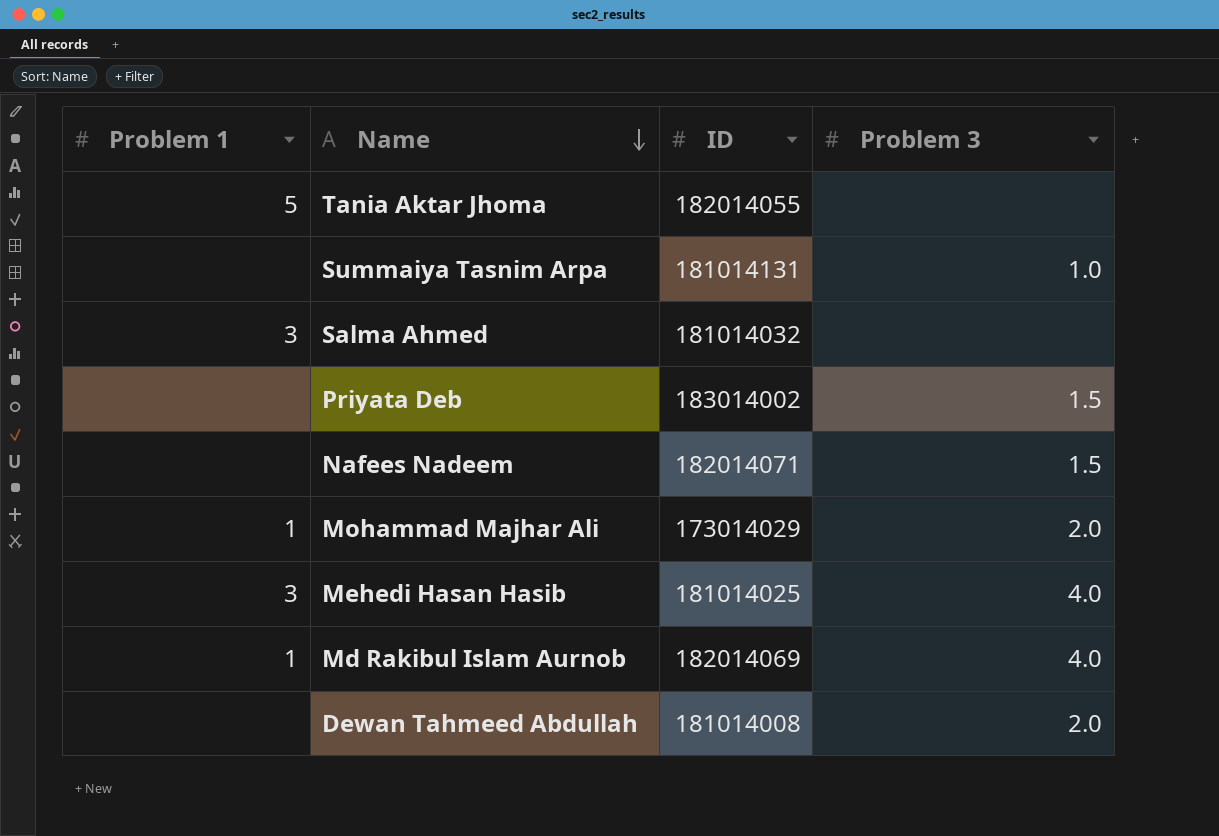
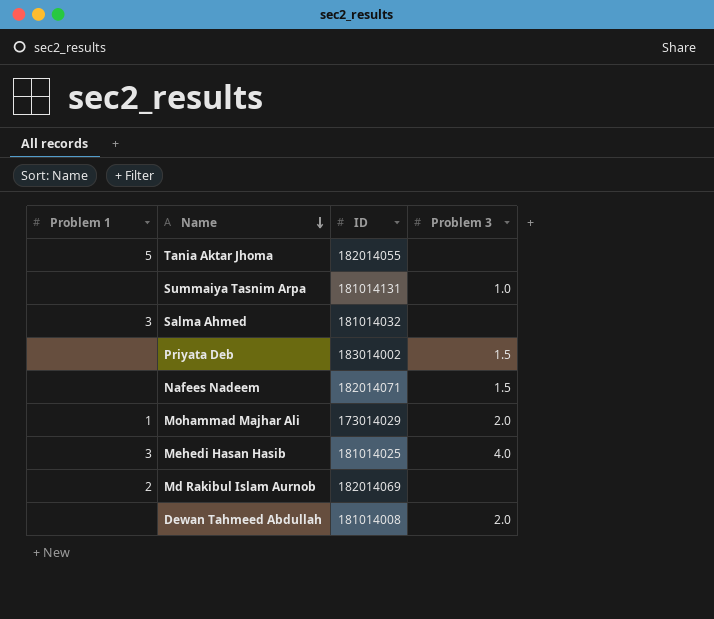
Md Rakibul Islam Aurnob | Problem 1: 1 -> 2
Md Rakibul Islam Aurnob | Problem 3: 4.0 -> none

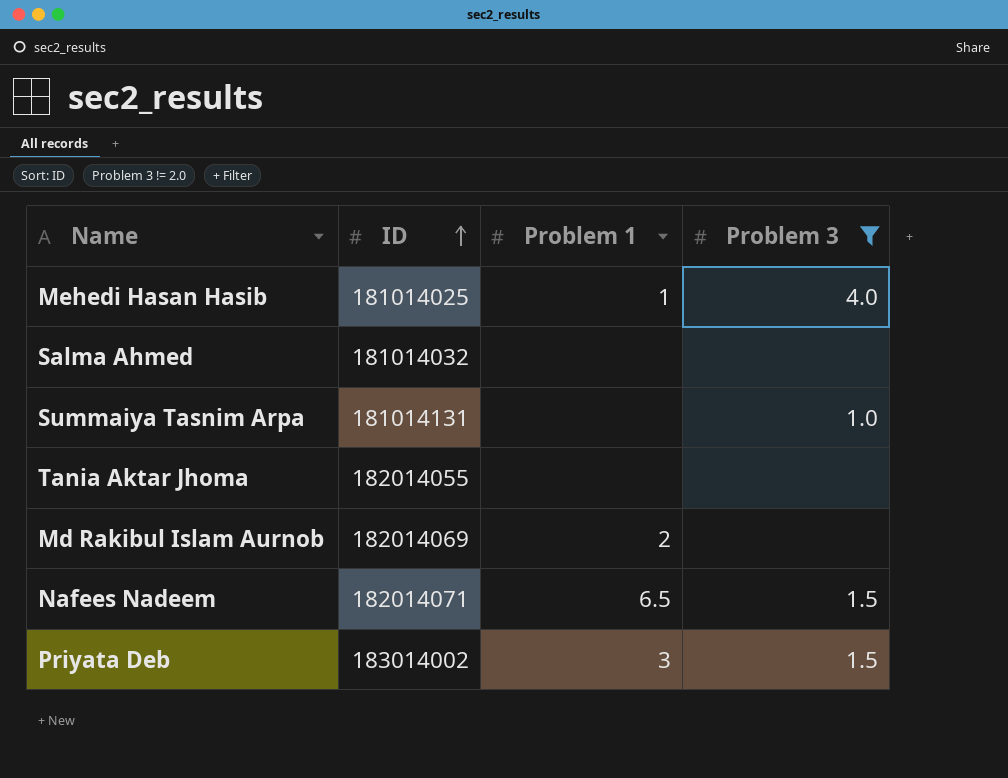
filter: none -> Problem 3 != 2.0
row order: Name descending -> ID ascending
column Problem 1 | position: 1 -> 3
Mehedi Hasan Hasib | Problem 1: 3 -> 1
Salma Ahmed | Problem 1: 3 -> none
Tania Aktar Jhoma | Problem 1: 5 -> none
Nafees Nadeem | Problem 1: none -> 6.5
Priyata Deb | Problem 1: none -> 3

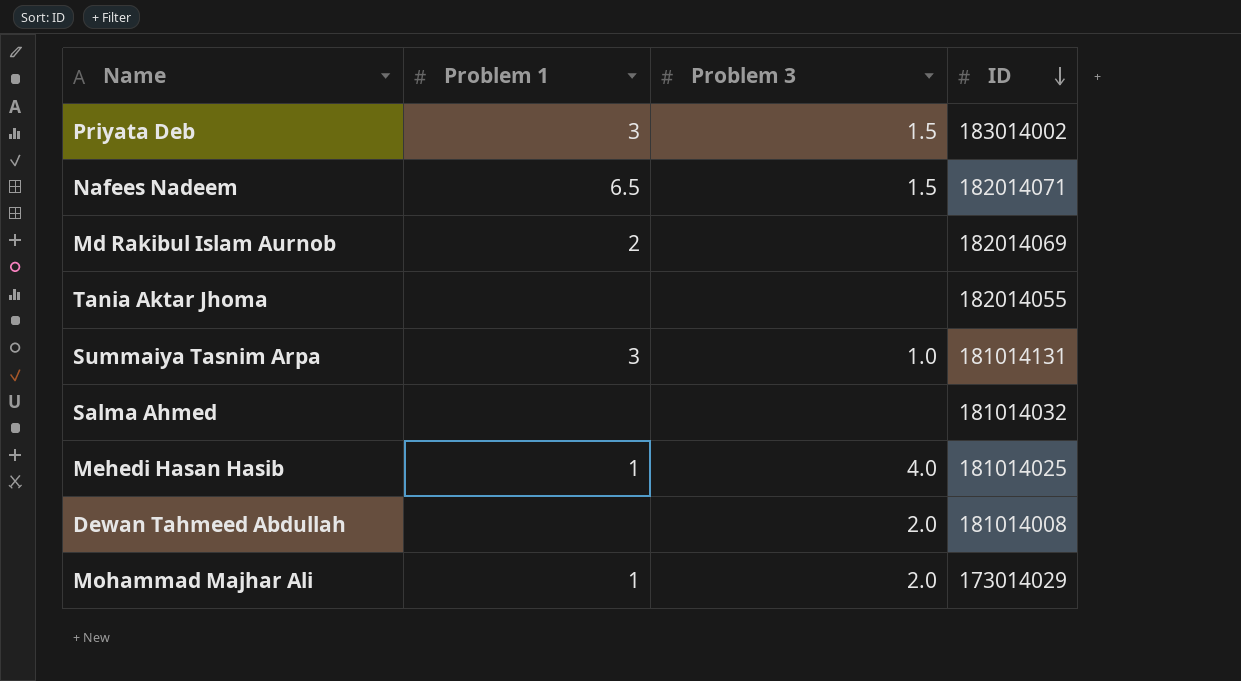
filter: Problem 3 != 2.0 -> none
row order: ID ascending -> ID descending
column ID | position: 2 -> 4
Summaiya Tasnim Arpa | Problem 1: none -> 3

